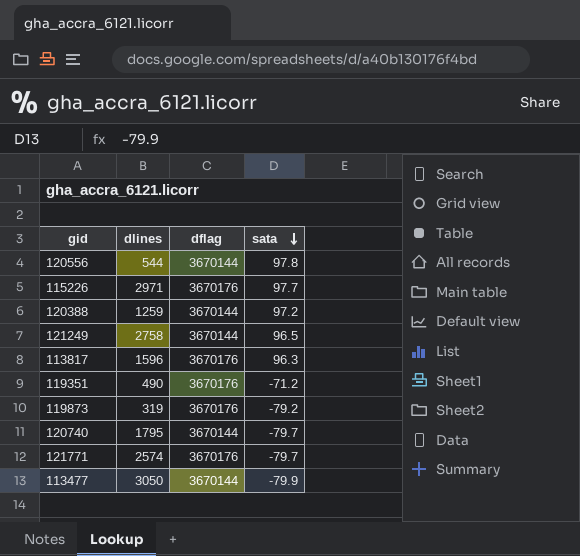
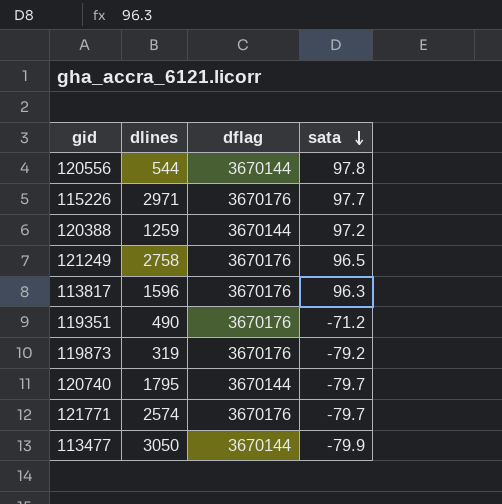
121249 | dflag: 3670144 -> 3670176

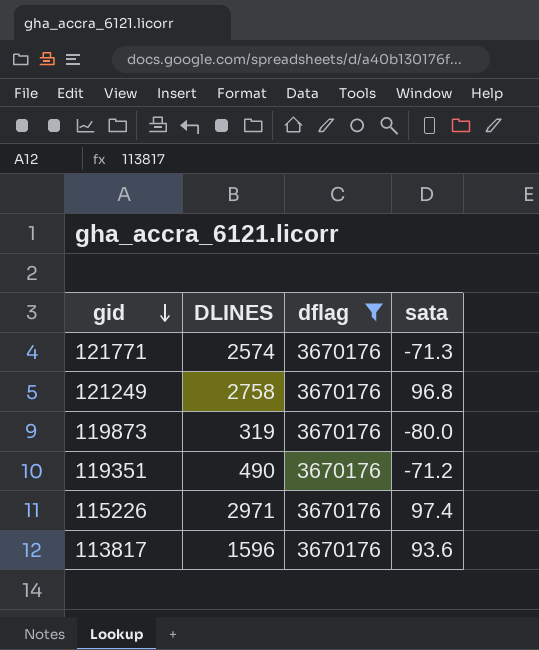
filter: none -> dflag = 3670176
row order: sata descending -> gid descending
column name: dlines -> DLINES
121771 | sata: -79.7 -> -71.3
121249 | sata: 96.5 -> 96.8
119873 | sata: -79.2 -> -80.0
115226 | sata: 97.7 -> 97.4
113817 | sata: 96.3 -> 93.6

